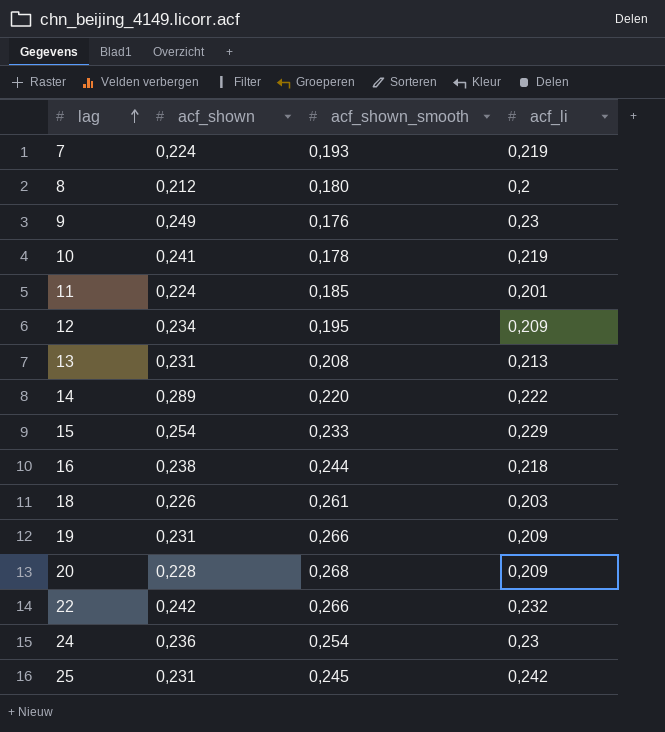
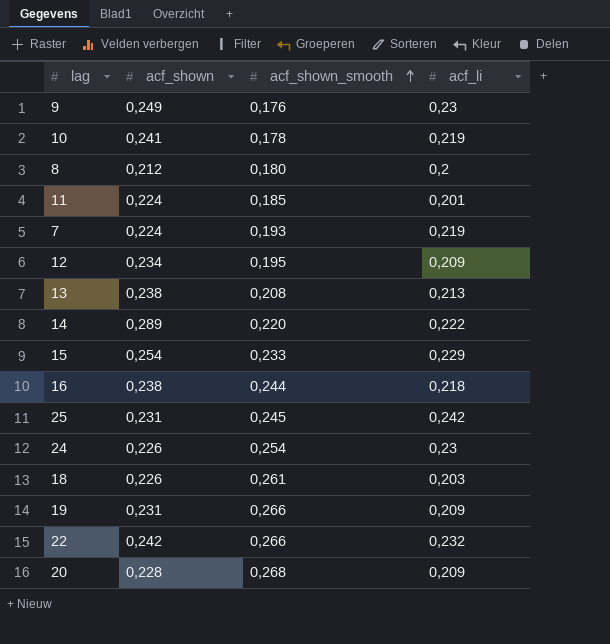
row order: lag ascending -> acf_shown_smooth ascending
13 | acf_shown: 0,231 -> 0,238
24 | acf_shown: 0,236 -> 0,226

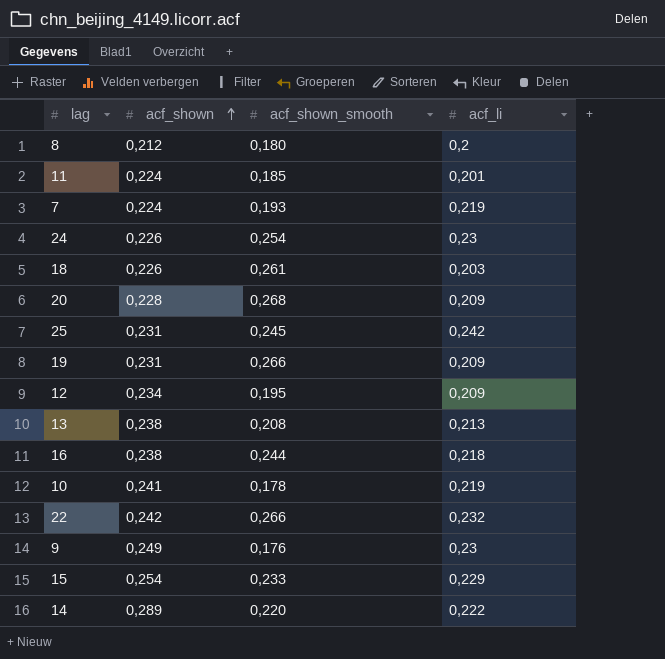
row order: acf_shown_smooth ascending -> acf_shown ascending

